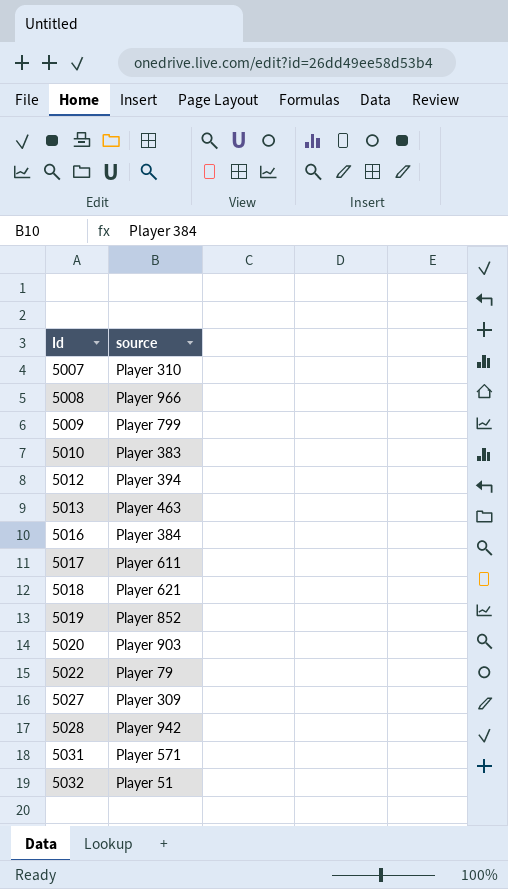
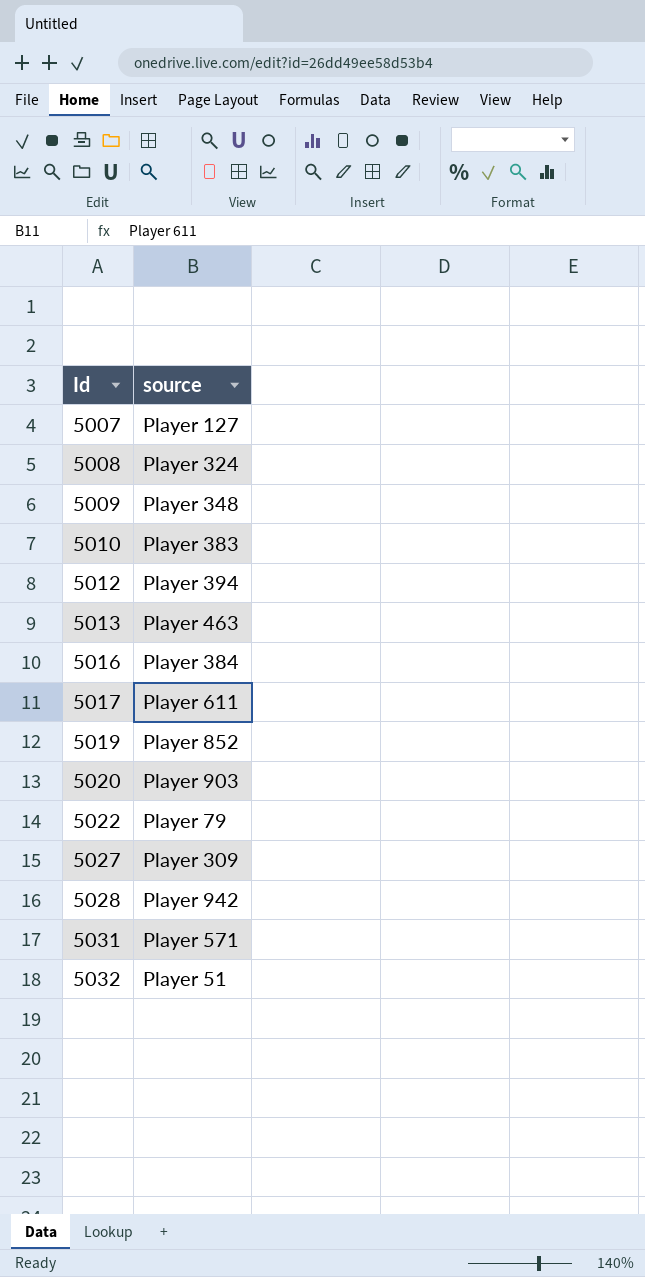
row 5018: Player 621 -> none
5007 | source: Player 310 -> Player 127
5008 | source: Player 966 -> Player 324
5009 | source: Player 799 -> Player 348

